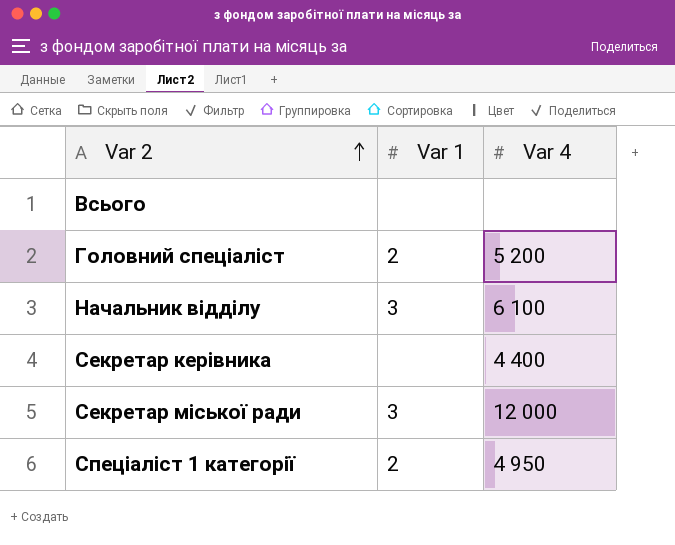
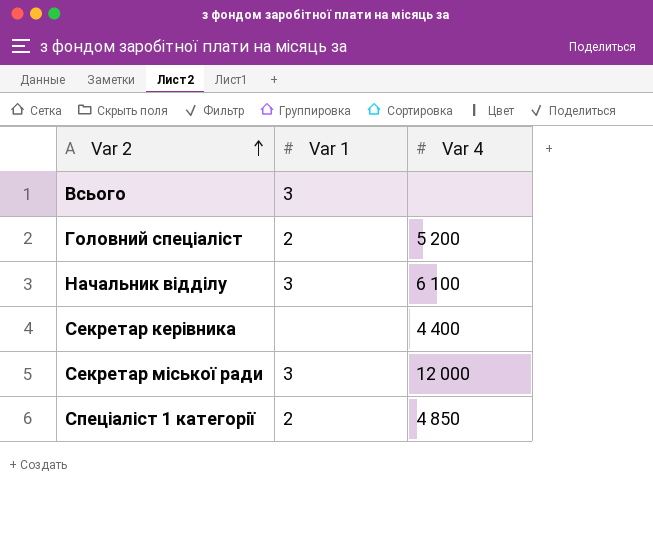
Всього | Var 1: none -> 3
Спеціаліст 1 категорії | Var 4: 4 950 -> 4 850

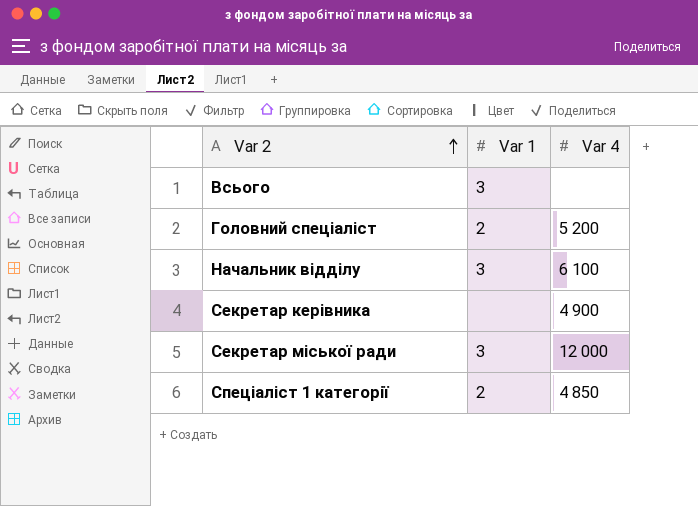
Секретар керівника | Var 4: 4 400 -> 4 900

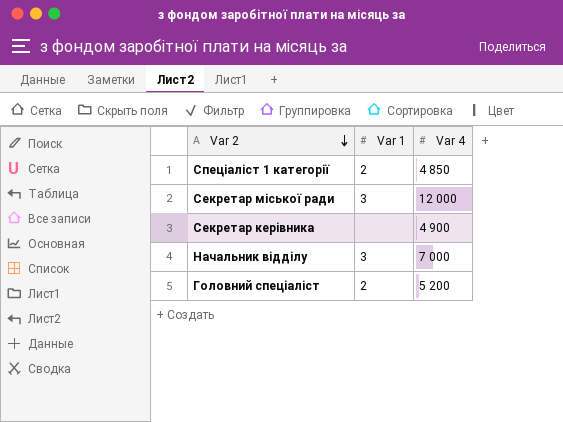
row order: Var 2 ascending -> Var 2 descending
row Всього: 3 | none -> none
Начальник відділу | Var 4: 6 100 -> 7 000

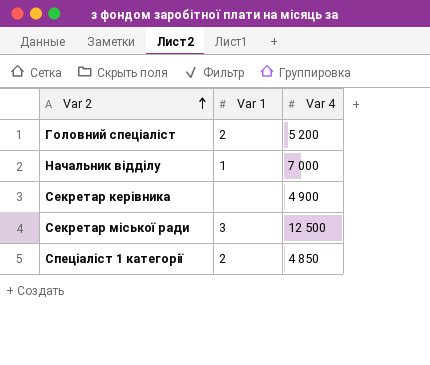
row order: Var 2 descending -> Var 2 ascending
Начальник відділу | Var 1: 3 -> 1
Секретар міської ради | Var 4: 12 000 -> 12 500

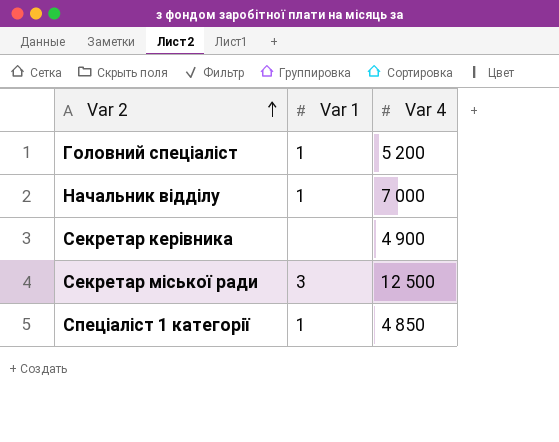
Головний спеціаліст | Var 1: 2 -> 1
Спеціаліст 1 категорії | Var 1: 2 -> 1

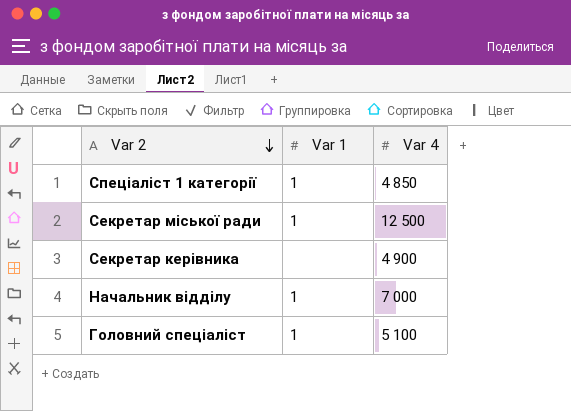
row order: Var 2 ascending -> Var 2 descending
Секретар міської ради | Var 1: 3 -> 1
Головний спеціаліст | Var 4: 5 200 -> 5 100

